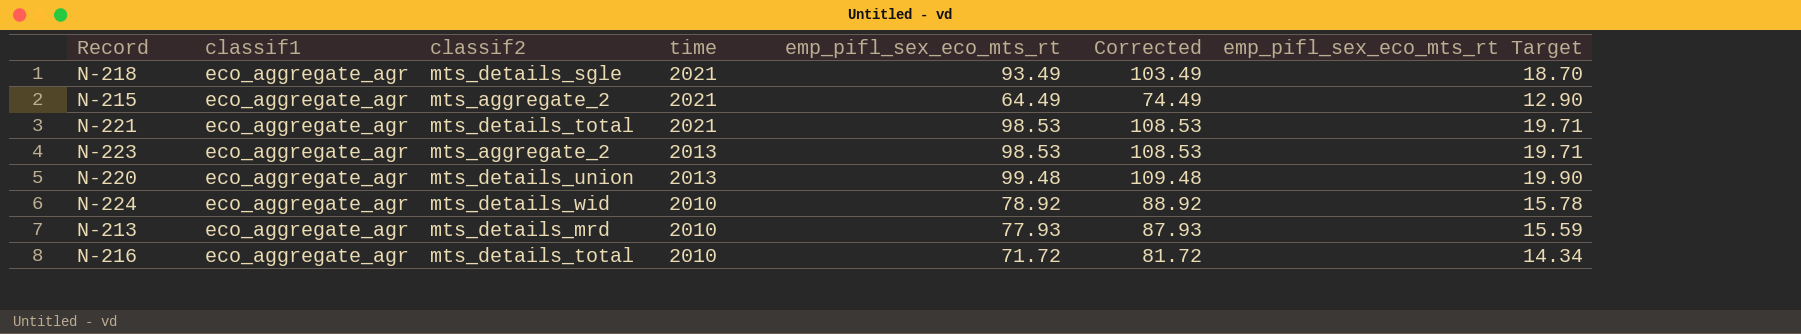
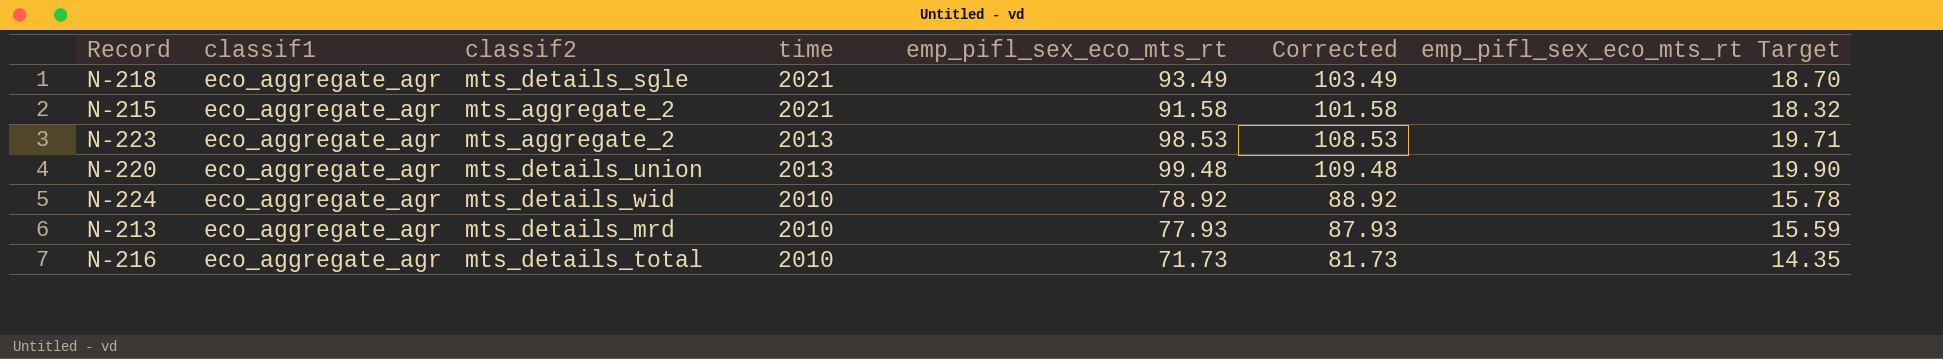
row N-221: eco_aggregate_agr | mts_details_total | 2021 | 98.53 | 108.53 | 19.71 -> none
N-215 | emp_pifl_sex_eco_mts_rt: 64.49 -> 91.58
N-215 | Corrected: 74.49 -> 101.58
N-215 | emp_pifl_sex_eco_mts_rt Target: 12.90 -> 18.32
N-216 | emp_pifl_sex_eco_mts_rt: 71.72 -> 71.73
N-216 | Corrected: 81.72 -> 81.73
N-216 | emp_pifl_sex_eco_mts_rt Target: 14.34 -> 14.35

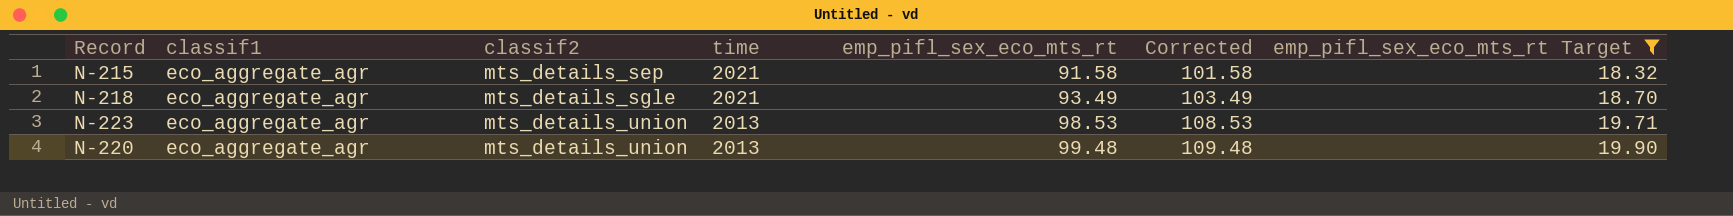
filter: none -> emp_pifl_sex_eco_mts_rt Target >= 18.32
row order: time descending -> classif2 ascending
N-215 | classif2: mts_aggregate_2 -> mts_details_sep
N-223 | classif2: mts_aggregate_2 -> mts_details_union

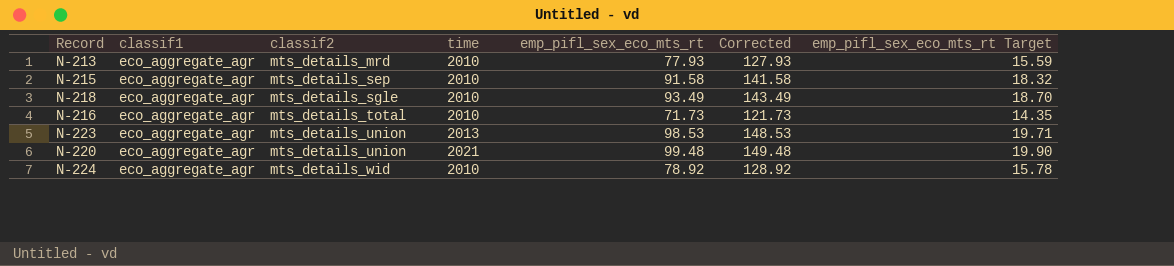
filter: emp_pifl_sex_eco_mts_rt Target >= 18.32 -> none
column Corrected | formula: [emp_pifl_sex_eco_mts_rt] + 10 -> [emp_pifl_sex_eco_mts_rt] + 50
N-215 | time: 2021 -> 2010
N-218 | time: 2021 -> 2010
N-220 | time: 2013 -> 2021

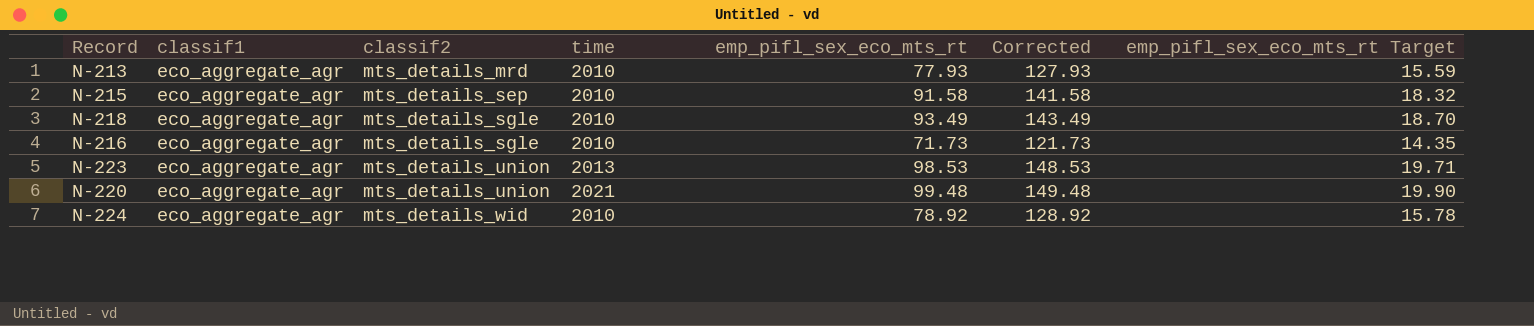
N-216 | classif2: mts_details_total -> mts_details_sgle

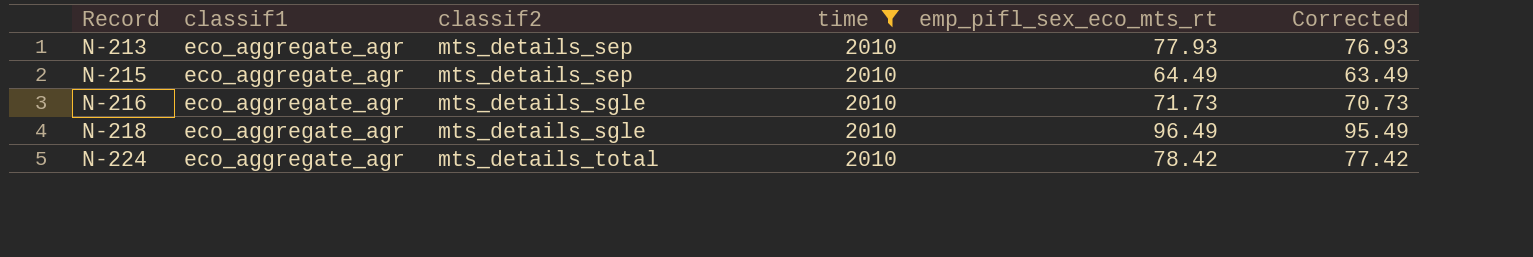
filter: none -> time = 2010
row order: classif2 ascending -> Record ascending
column emp_pifl_sex_eco_mts_rt Target | formula: [emp_pifl_sex_eco_mts_rt] * 0.2 -> none
column Corrected | formula: [emp_pifl_sex_eco_mts_rt] + 50 -> [emp_pifl_sex_eco_mts_rt] - 1
N-213 | classif2: mts_details_mrd -> mts_details_sep
N-215 | emp_pifl_sex_eco_mts_rt: 91.58 -> 64.49
N-218 | emp_pifl_sex_eco_mts_rt: 93.49 -> 96.49
N-224 | classif2: mts_details_wid -> mts_details_total
N-224 | emp_pifl_sex_eco_mts_rt: 78.92 -> 78.42

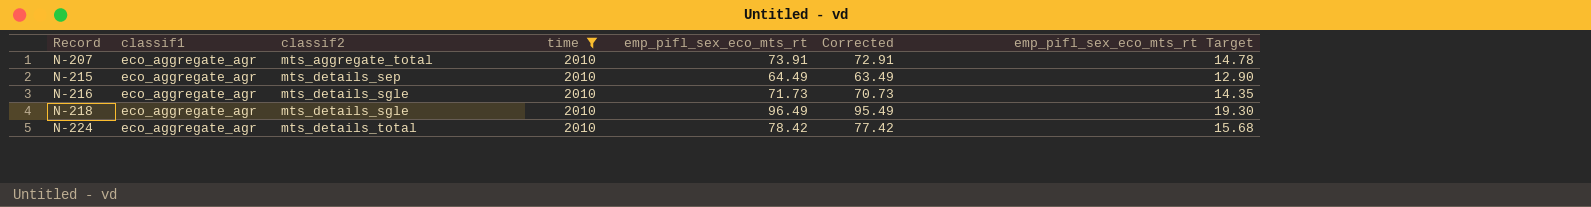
column emp_pifl_sex_eco_mts_rt Target | formula: none -> [emp_pifl_sex_eco_mts_rt] * 0.2
row N-213: eco_aggregate_agr | mts_details_sep | 2010 | 77.93 | 76.93 -> none
row N-207: none -> eco_aggregate_agr | mts_aggregate_total | 2010 | 73.91 | 72.91 | 14.78

